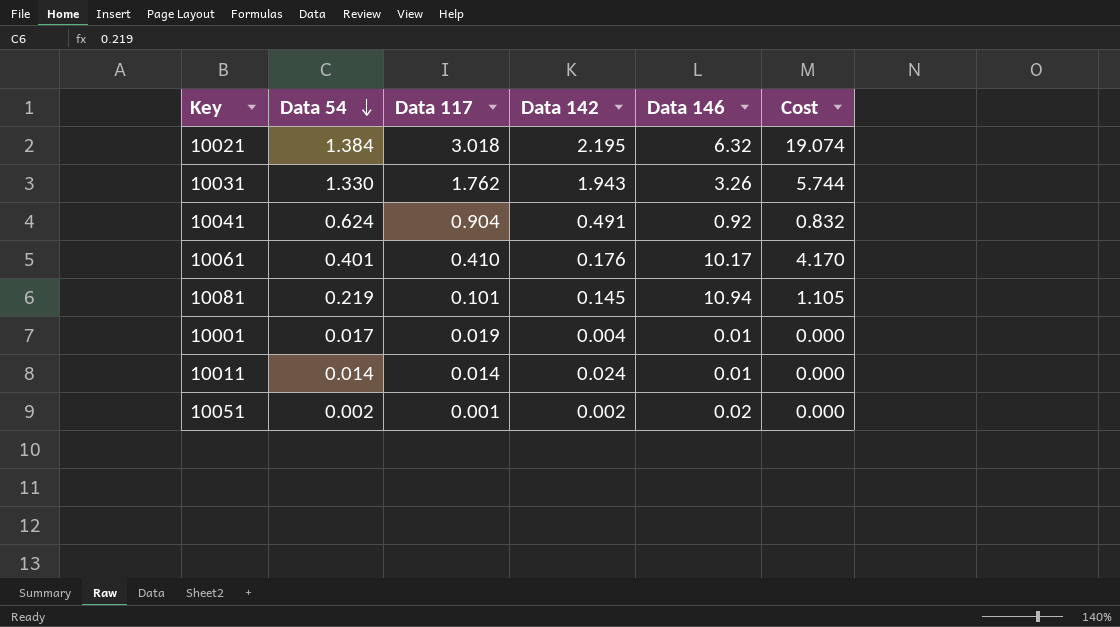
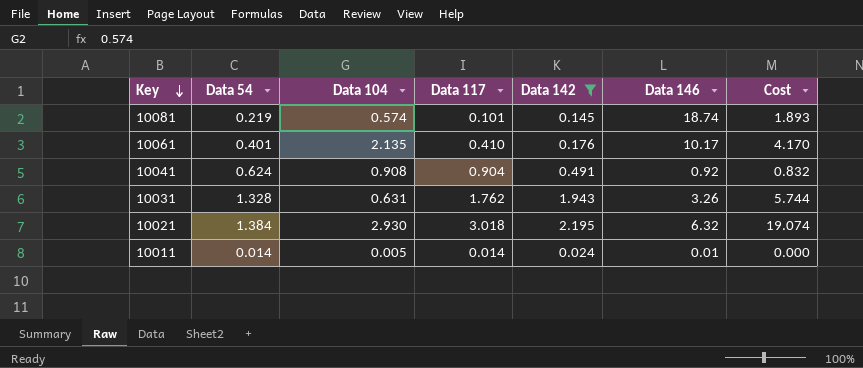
filter: none -> Data 142 >= 0.024
row order: Data 54 descending -> Key descending
column Data 104 | position: none -> 3
10081 | Data 146: 10.94 -> 18.74
10081 | Cost: 1.105 -> 1.893
10031 | Data 54: 1.330 -> 1.328

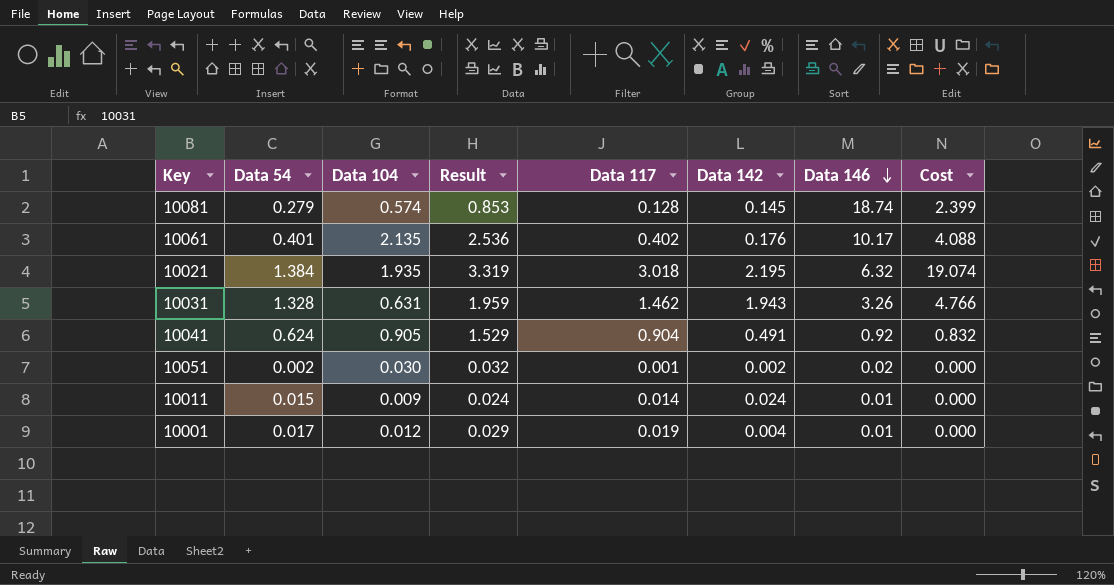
filter: Data 142 >= 0.024 -> none
row order: Key descending -> Data 146 descending
column Result | formula: none -> [Data 54] + [Data 104]
10081 | Data 54: 0.219 -> 0.279
10081 | Data 117: 0.101 -> 0.128
10081 | Cost: 1.893 -> 2.399
10061 | Data 117: 0.410 -> 0.402
10061 | Cost: 4.170 -> 4.088
10021 | Data 104: 2.930 -> 1.935
10031 | Data 117: 1.762 -> 1.462
10031 | Cost: 5.744 -> 4.766
10041 | Data 104: 0.908 -> 0.905
10011 | Data 54: 0.014 -> 0.015
10011 | Data 104: 0.005 -> 0.009

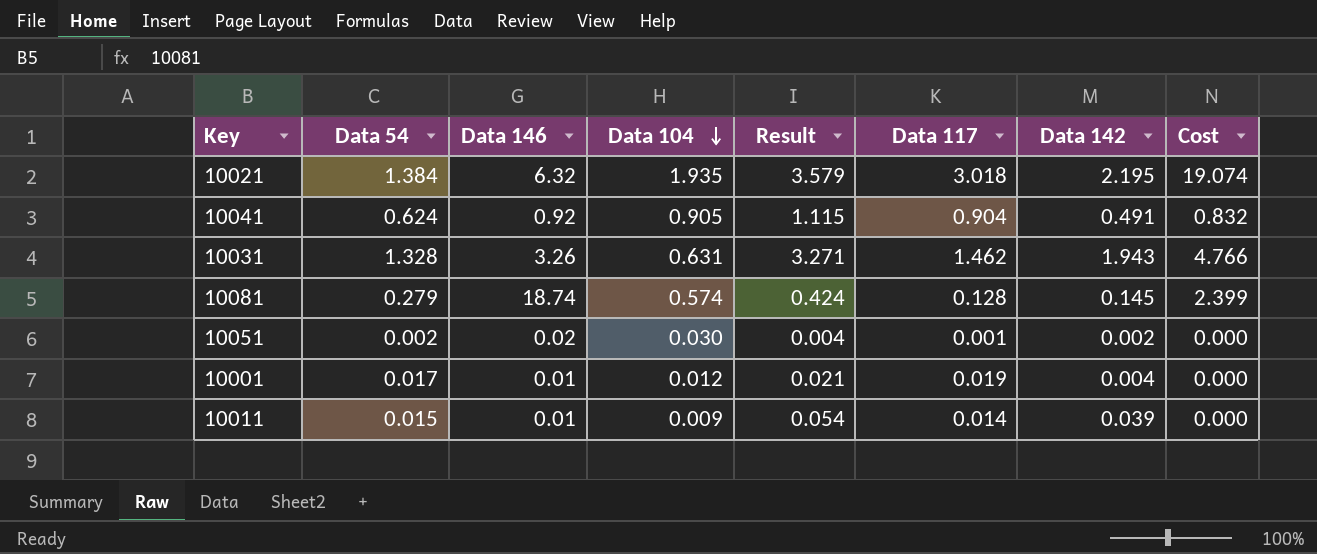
row order: Data 146 descending -> Data 104 descending
column Data 146 | position: 7 -> 3
column Result | formula: [Data 54] + [Data 104] -> [Data 54] + [Data 142]
row 10061: 0.401 | 2.135 | 2.536 | 0.402 | 0.176 | 10.17 | 4.088 -> none
10011 | Data 142: 0.024 -> 0.039

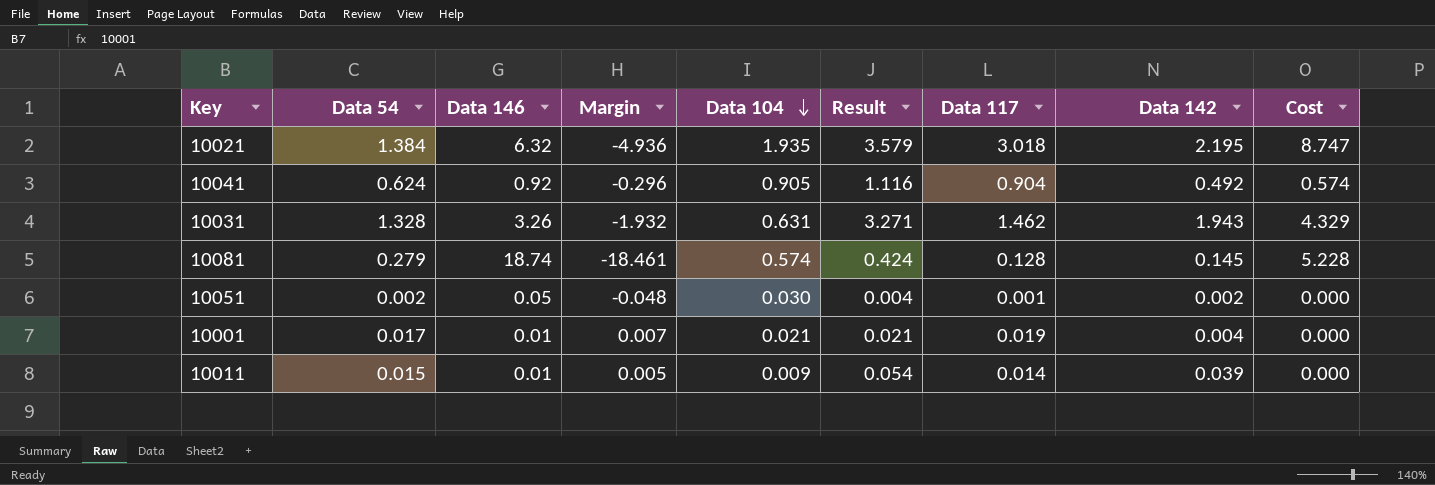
column Margin | formula: none -> [Data 54] - [Data 146]
column Cost | formula: [Data 146] * [Data 117] -> [Data 54] * [Data 146]
10041 | Result: 1.115 -> 1.116
10041 | Data 142: 0.491 -> 0.492
10051 | Data 146: 0.02 -> 0.05
10001 | Data 104: 0.012 -> 0.021

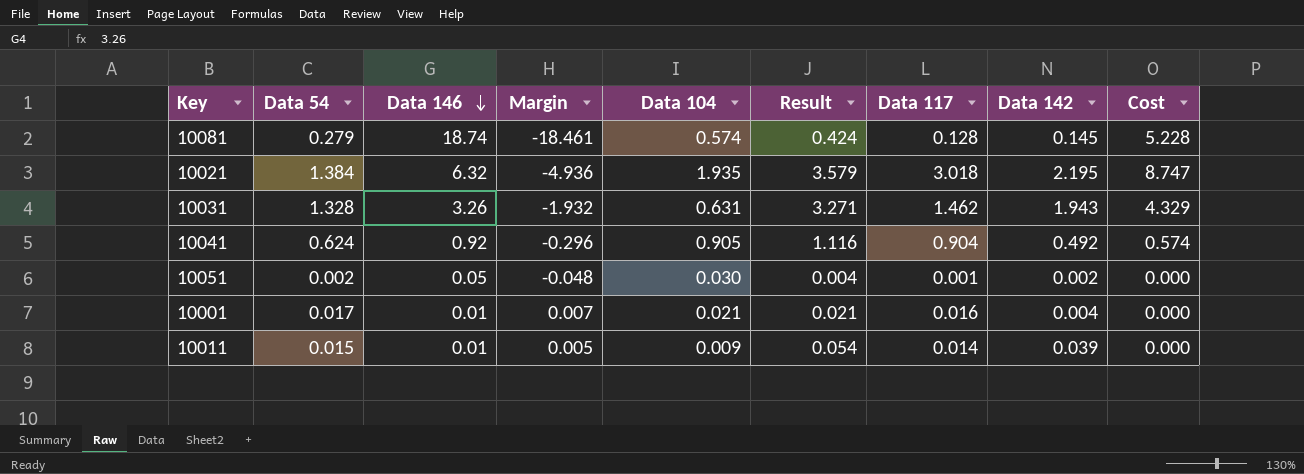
row order: Data 104 descending -> Data 146 descending
10001 | Data 117: 0.019 -> 0.016

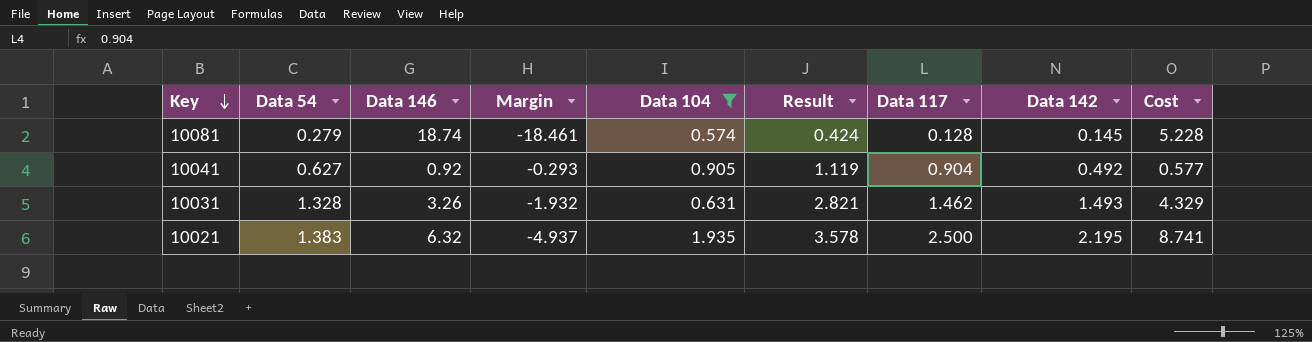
filter: none -> Data 104 >= 0.574
row order: Data 146 descending -> Key descending
10041 | Data 54: 0.624 -> 0.627
10041 | Margin: -0.296 -> -0.293
10041 | Result: 1.116 -> 1.119
10041 | Cost: 0.574 -> 0.577
10031 | Result: 3.271 -> 2.821
10031 | Data 142: 1.943 -> 1.493
10021 | Data 54: 1.384 -> 1.383
10021 | Margin: -4.936 -> -4.937
10021 | Result: 3.579 -> 3.578
10021 | Data 117: 3.018 -> 2.500
10021 | Cost: 8.747 -> 8.741

